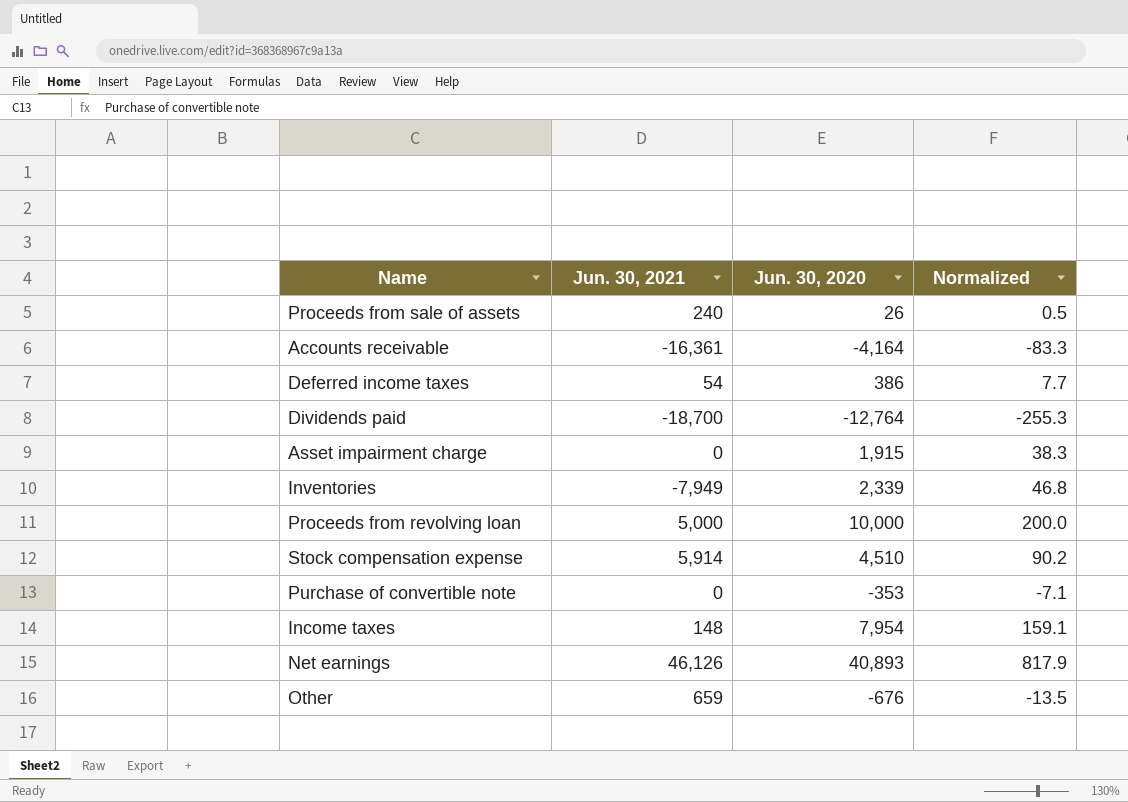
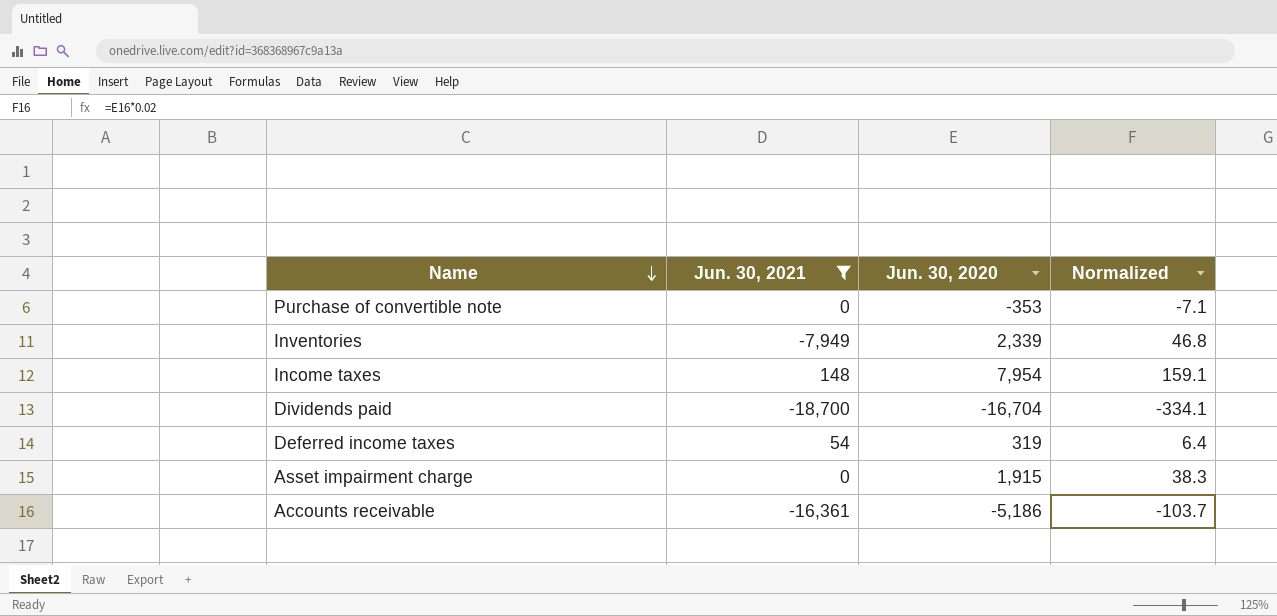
filter: none -> Jun. 30, 2021 <= 148
row order: none -> Name descending
Dividends paid | Jun. 30, 2020: -12,764 -> -16,704
Dividends paid | Normalized: -255.3 -> -334.1
Deferred income taxes | Jun. 30, 2020: 386 -> 319
Deferred income taxes | Normalized: 7.7 -> 6.4
Accounts receivable | Jun. 30, 2020: -4,164 -> -5,186
Accounts receivable | Normalized: -83.3 -> -103.7

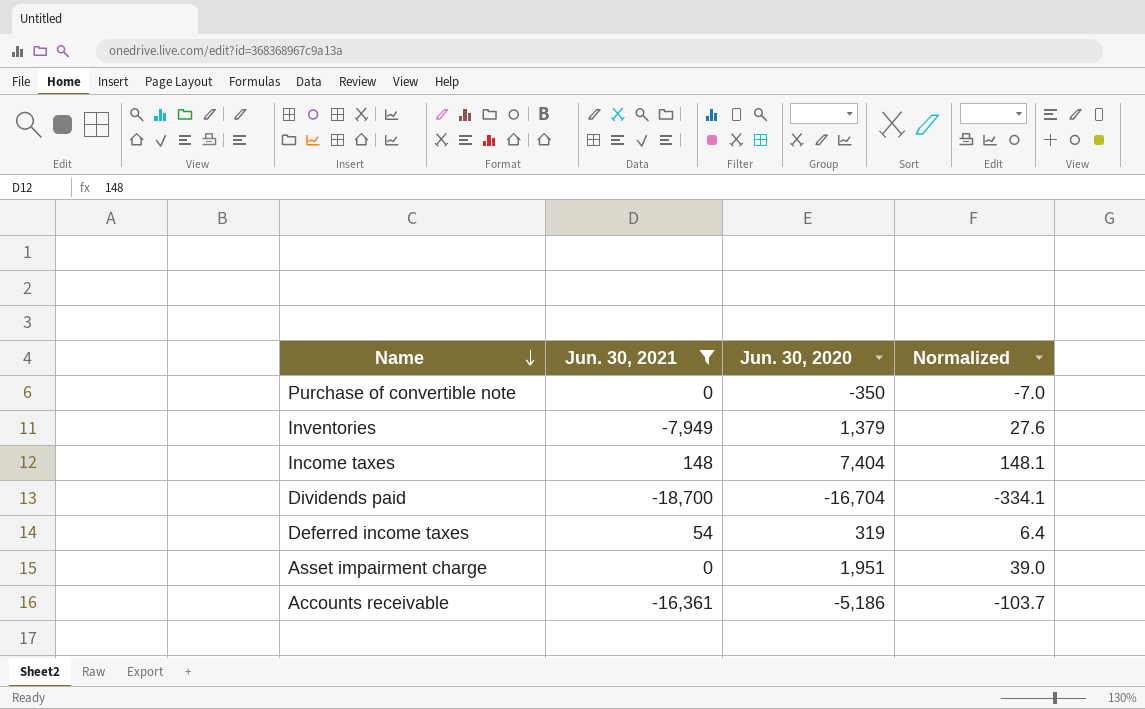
Purchase of convertible note | Jun. 30, 2020: -353 -> -350
Purchase of convertible note | Normalized: -7.1 -> -7.0
Inventories | Jun. 30, 2020: 2,339 -> 1,379
Inventories | Normalized: 46.8 -> 27.6
Income taxes | Jun. 30, 2020: 7,954 -> 7,404
Income taxes | Normalized: 159.1 -> 148.1
Asset impairment charge | Jun. 30, 2020: 1,915 -> 1,951
Asset impairment charge | Normalized: 38.3 -> 39.0

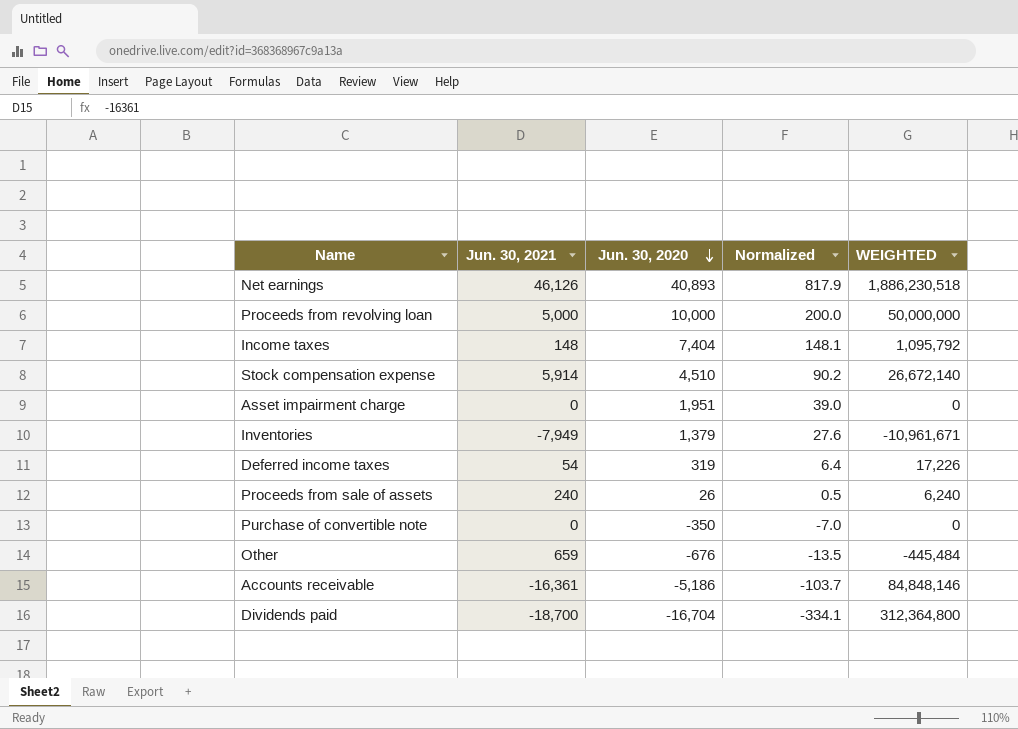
filter: Jun. 30, 2021 <= 148 -> none
row order: Name descending -> Jun. 30, 2020 descending
column WEIGHTED | formula: none -> [Jun. 30, 2021] * [Jun. 30, 2020]

